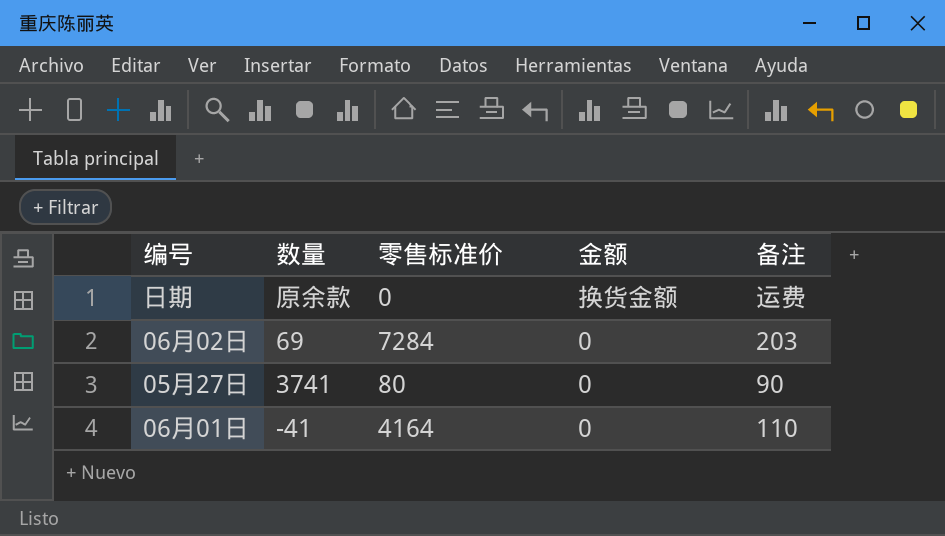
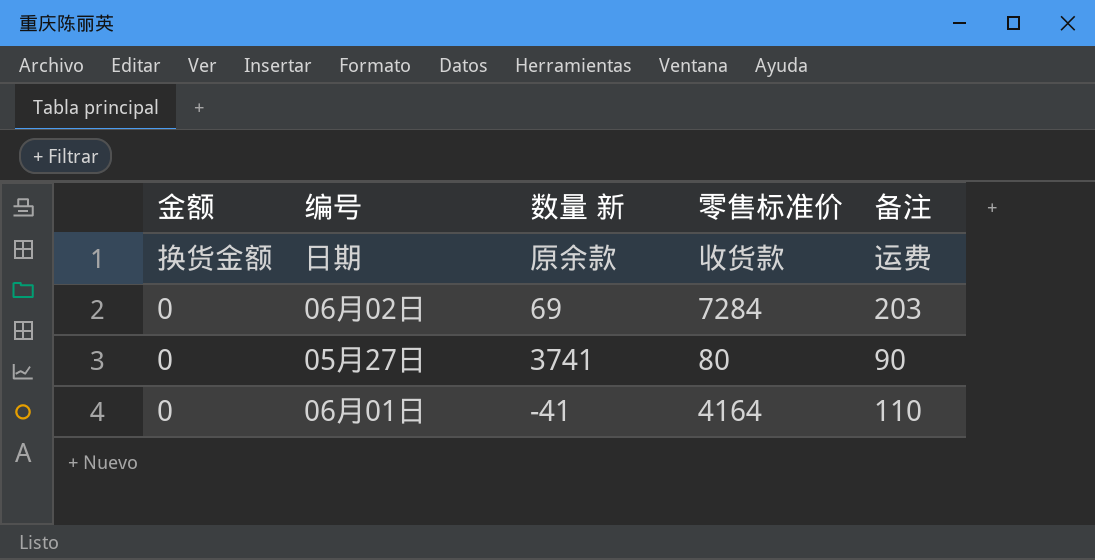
column 金额 | position: 4 -> 1
column name: 数量 -> 数量 新
日期 | 零售标准价: 0 -> 收货款

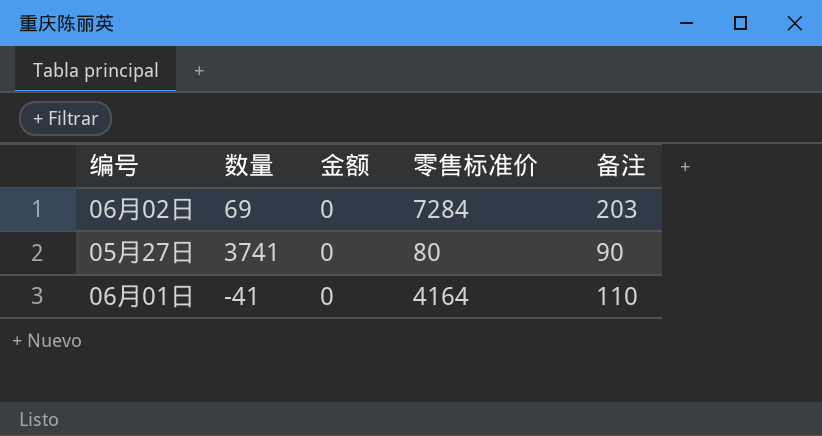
column name: 数量 新 -> 数量
column 金额 | position: 1 -> 3
row 日期: 换货金额 | 原余款 | 收货款 | 运费 -> none

